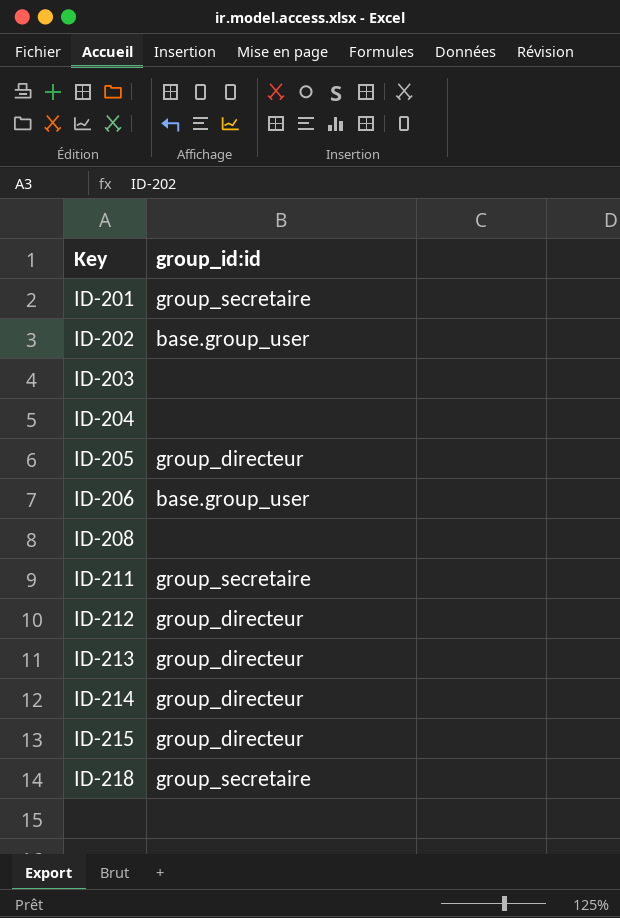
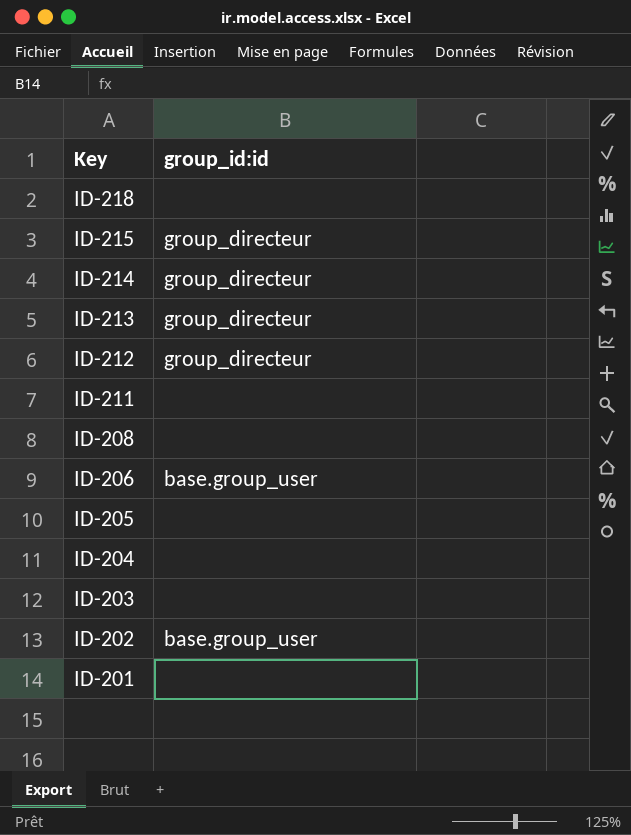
row order: Key ascending -> Key descending
ID-218 | group_id:id: group_secretaire -> none
ID-211 | group_id:id: group_secretaire -> none
ID-205 | group_id:id: group_directeur -> none
ID-201 | group_id:id: group_secretaire -> none

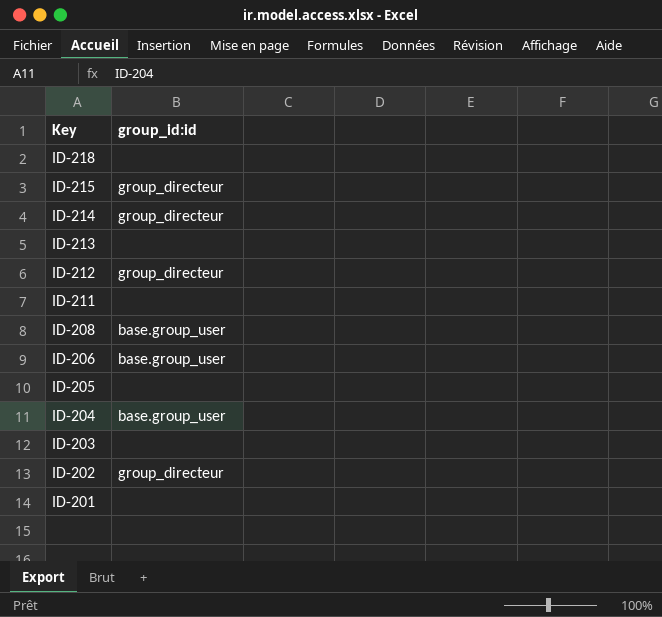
ID-213 | group_id:id: group_directeur -> none
ID-208 | group_id:id: none -> base.group_user
ID-204 | group_id:id: none -> base.group_user
ID-202 | group_id:id: base.group_user -> group_directeur

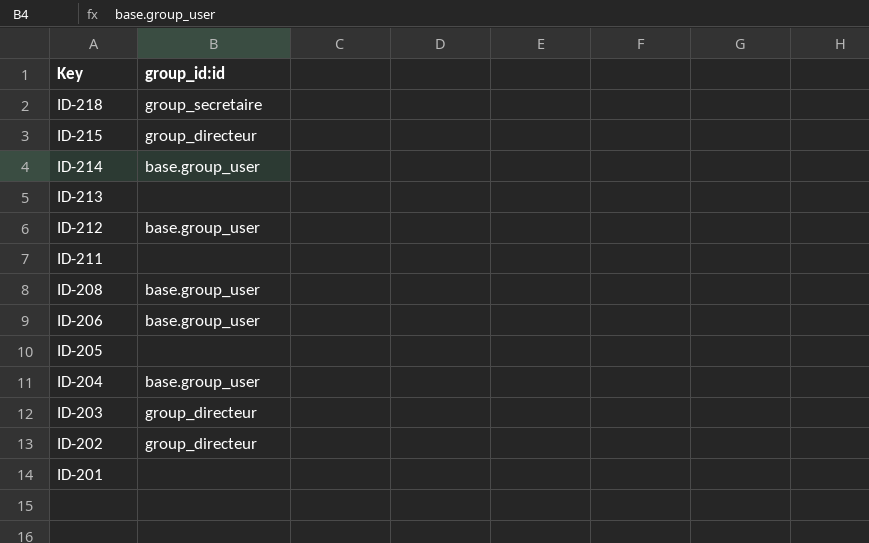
ID-218 | group_id:id: none -> group_secretaire
ID-214 | group_id:id: group_directeur -> base.group_user
ID-212 | group_id:id: group_directeur -> base.group_user
ID-203 | group_id:id: none -> group_directeur

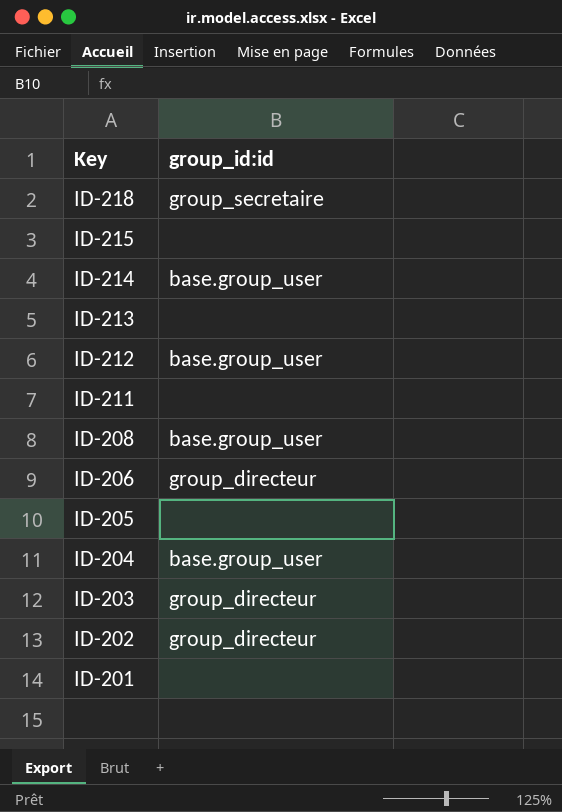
ID-215 | group_id:id: group_directeur -> none
ID-206 | group_id:id: base.group_user -> group_directeur

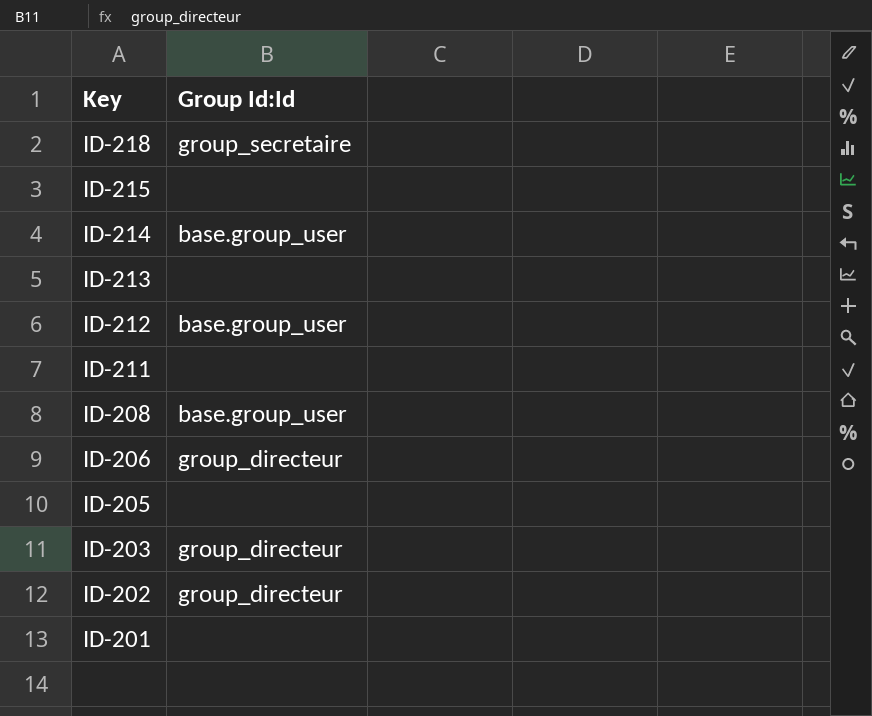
column name: group_id:id -> Group Id:Id
row ID-204: base.group_user -> none

